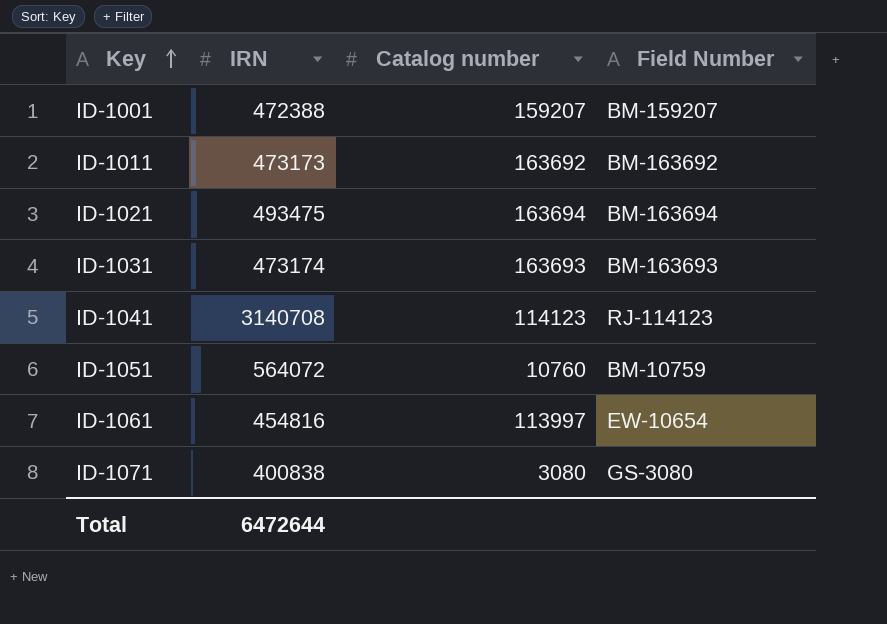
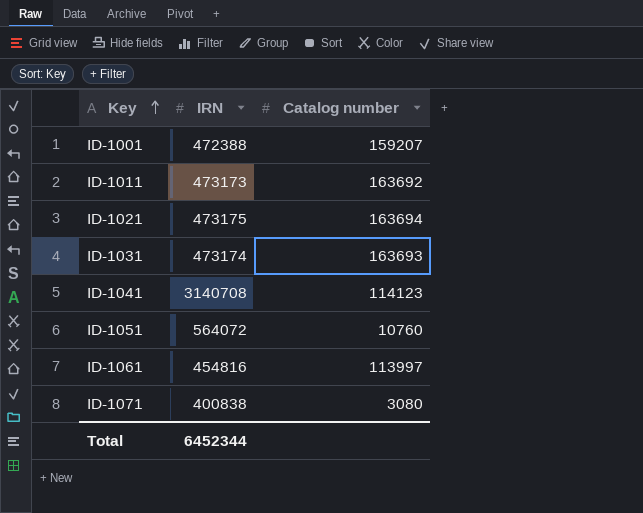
column Field Number | position: 4 -> none
ID-1021 | IRN: 493475 -> 473175
Total | IRN: 6472644 -> 6452344

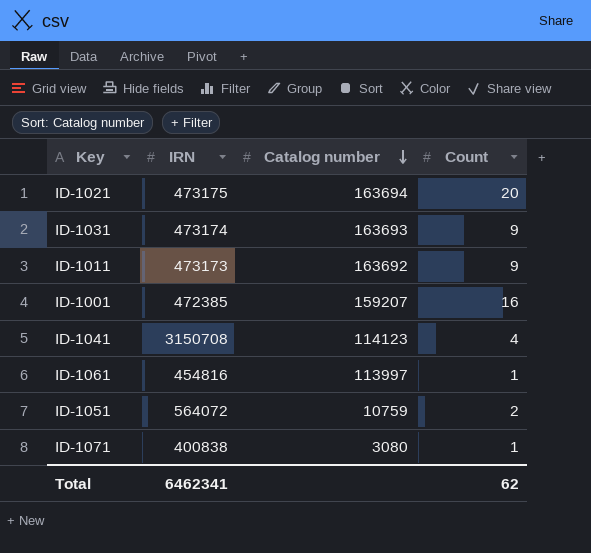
row order: Key ascending -> Catalog number descending
column Count | position: none -> 4
ID-1001 | IRN: 472388 -> 472385
ID-1041 | IRN: 3140708 -> 3150708
ID-1051 | Catalog number: 10760 -> 10759
Total | IRN: 6452344 -> 6462341

